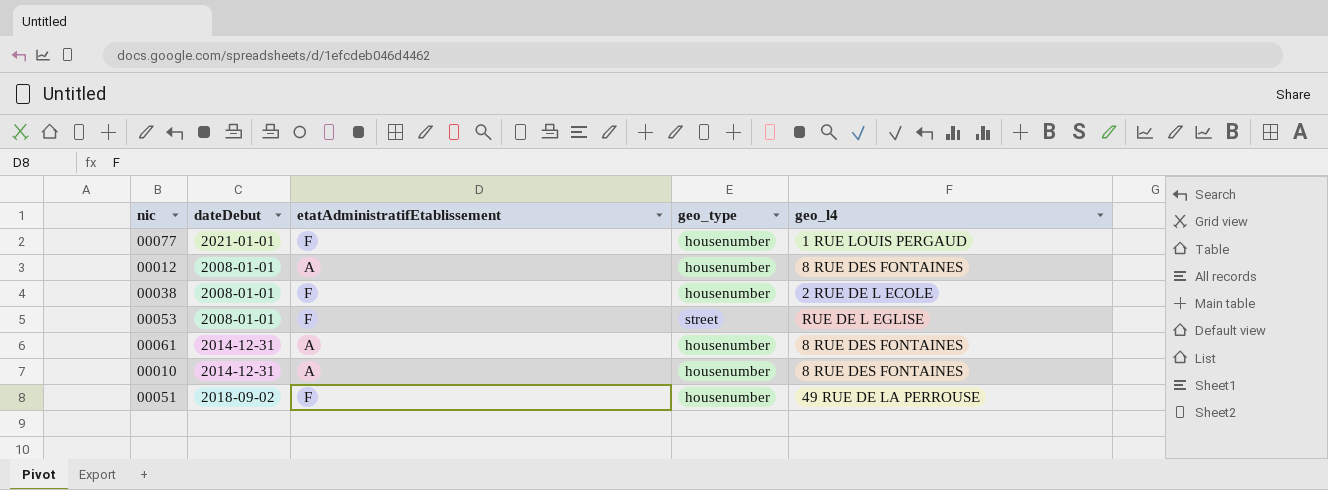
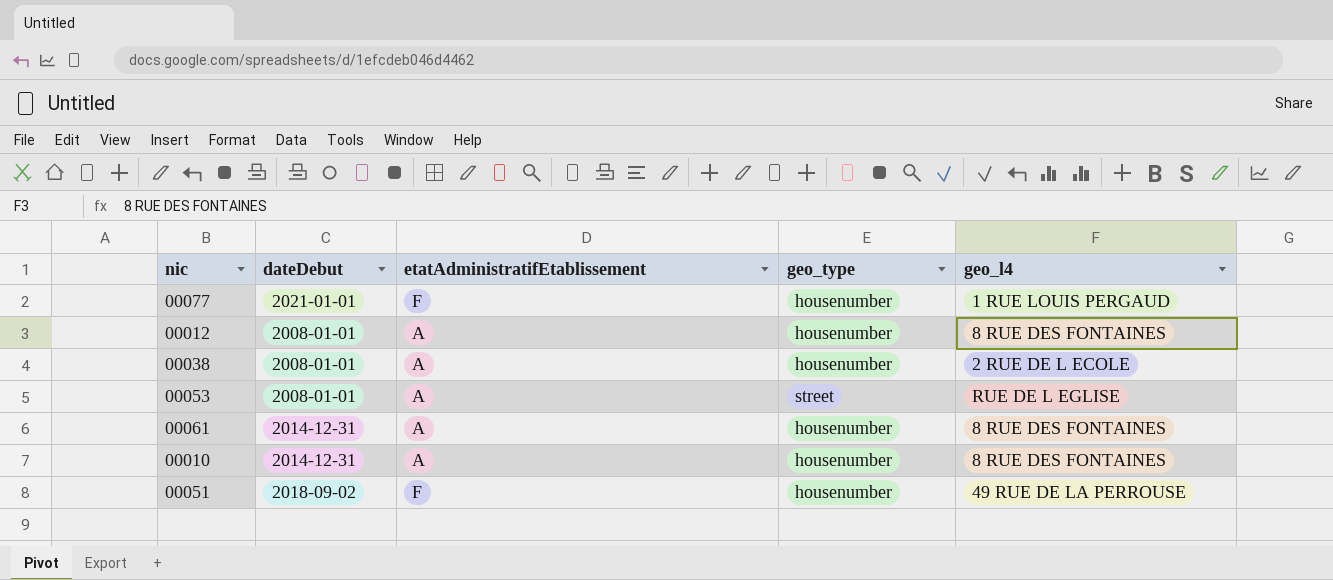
00038 | etatAdministratifEtablissement: F -> A
00053 | etatAdministratifEtablissement: F -> A

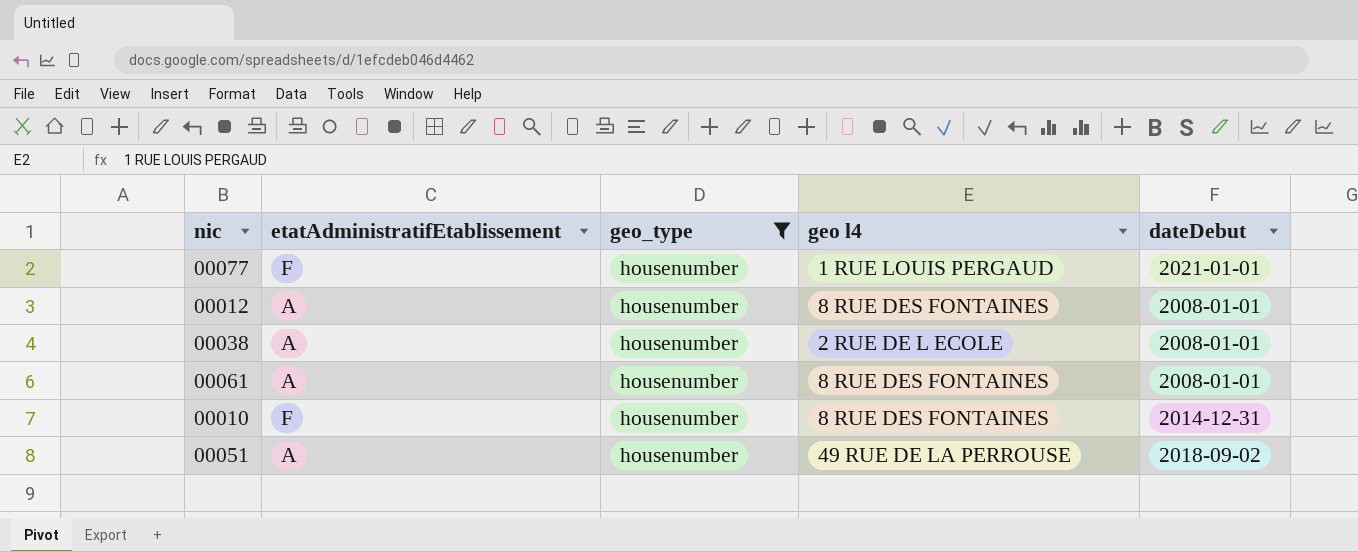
filter: none -> geo_type = housenumber
column name: geo_l4 -> geo l4
column dateDebut | position: 2 -> 5
00061 | dateDebut: 2014-12-31 -> 2008-01-01
00010 | etatAdministratifEtablissement: A -> F
00051 | etatAdministratifEtablissement: F -> A

